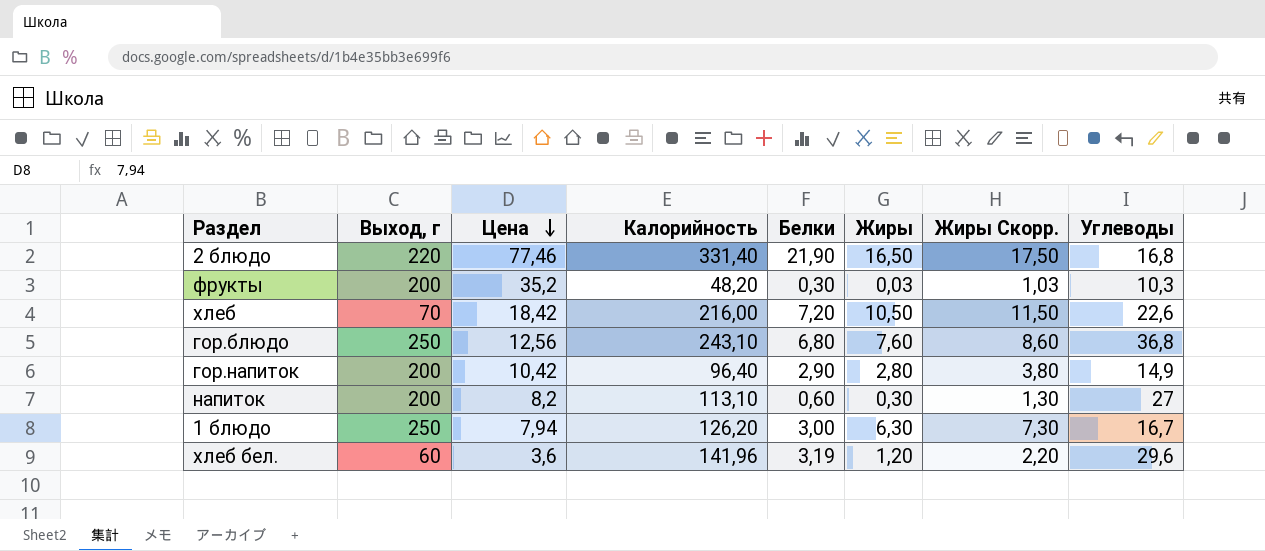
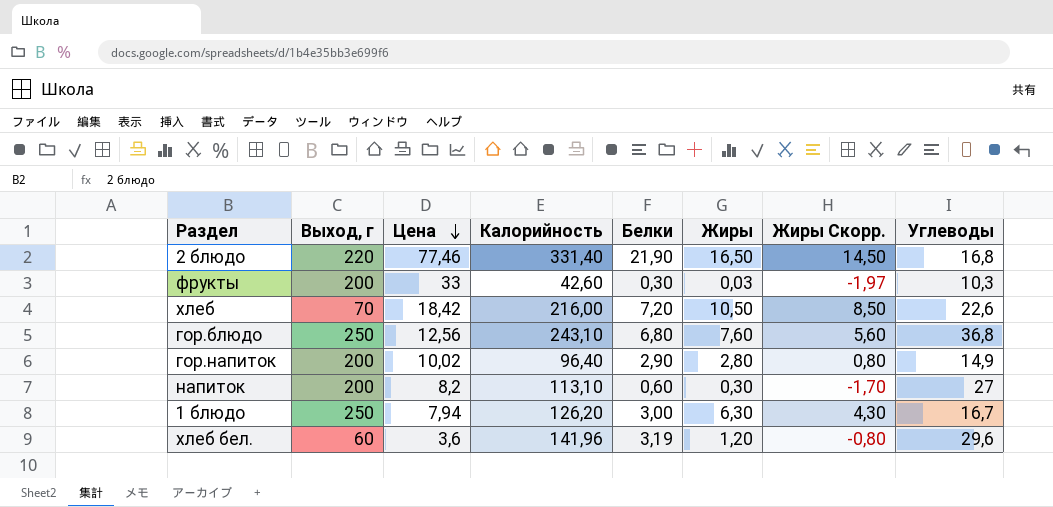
column Жиры Скорр. | formula: [Жиры] + 1 -> [Жиры] - 2
фрукты | Цена: 35,2 -> 33
фрукты | Калорийность: 48,20 -> 42,60
гор.напиток | Цена: 10,42 -> 10,02

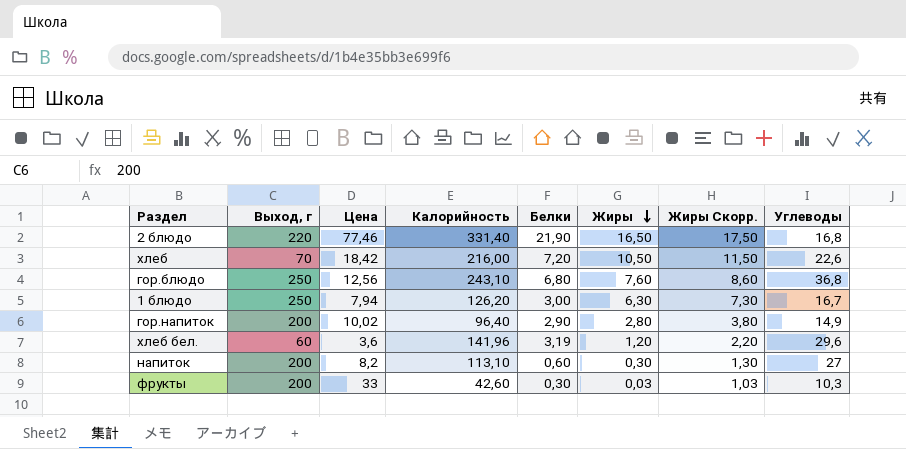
row order: Цена descending -> Жиры descending
column Жиры Скорр. | formula: [Жиры] - 2 -> [Жиры] + 1

